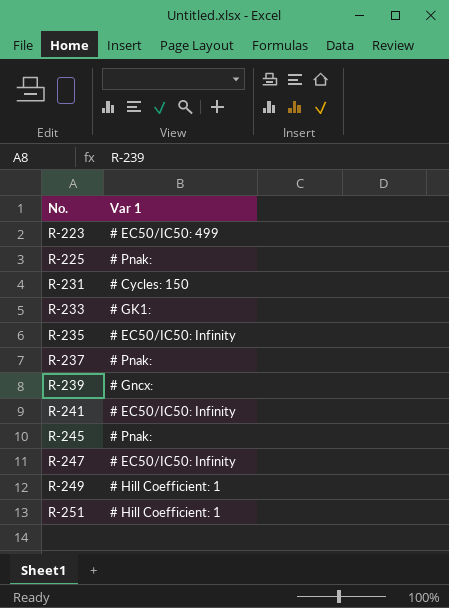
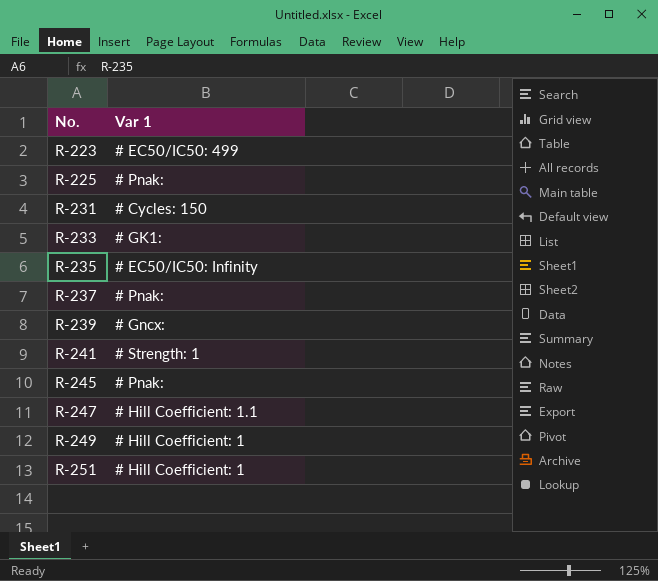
R-241 | Var 1: # EC50/IC50: Infinity -> # Strength: 1
R-247 | Var 1: # EC50/IC50: Infinity -> # Hill Coefficient: 1.1

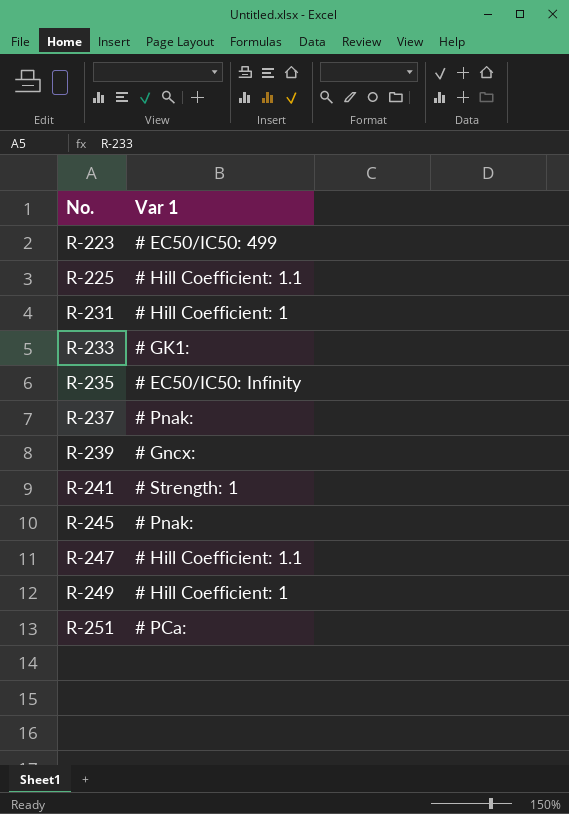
R-225 | Var 1: # Pnak: -> # Hill Coefficient: 1.1
R-231 | Var 1: # Cycles: 150 -> # Hill Coefficient: 1
R-251 | Var 1: # Hill Coefficient: 1 -> # PCa:

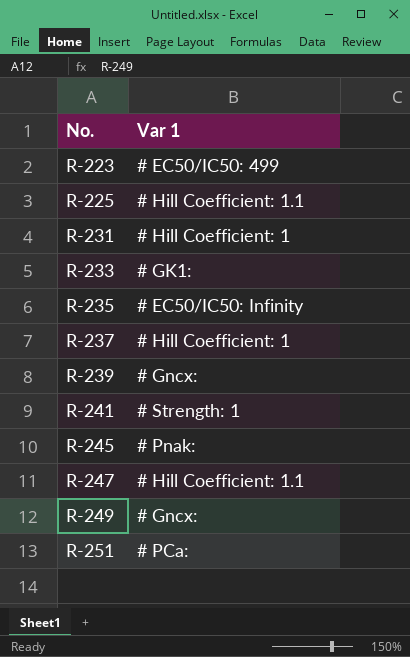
R-237 | Var 1: # Pnak: -> # Hill Coefficient: 1
R-249 | Var 1: # Hill Coefficient: 1 -> # Gncx:

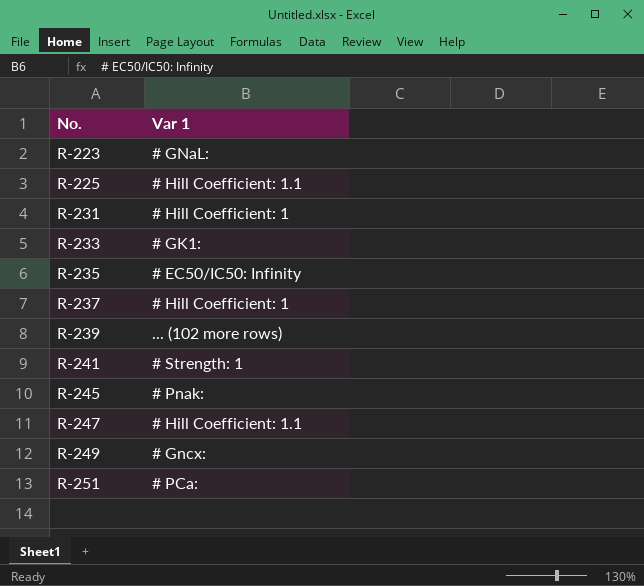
R-223 | Var 1: # EC50/IC50: 499 -> # GNaL:
R-239 | Var 1: # Gncx: -> ... (102 more rows)

